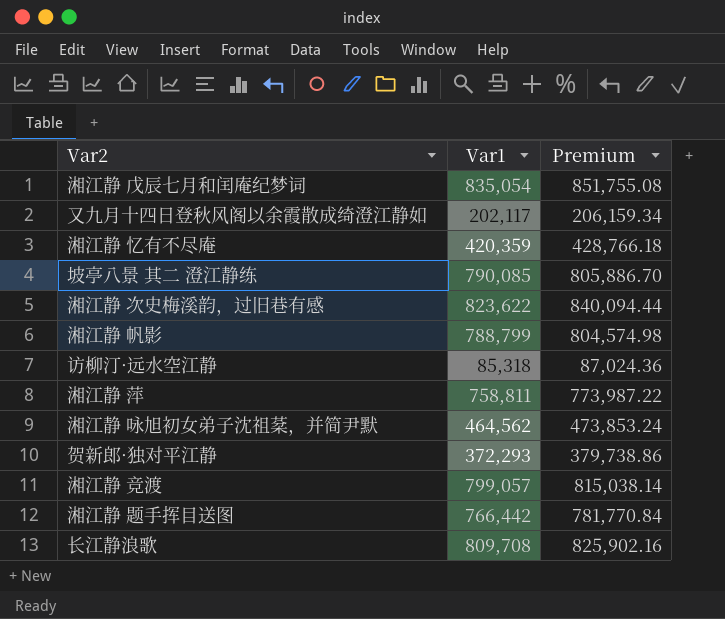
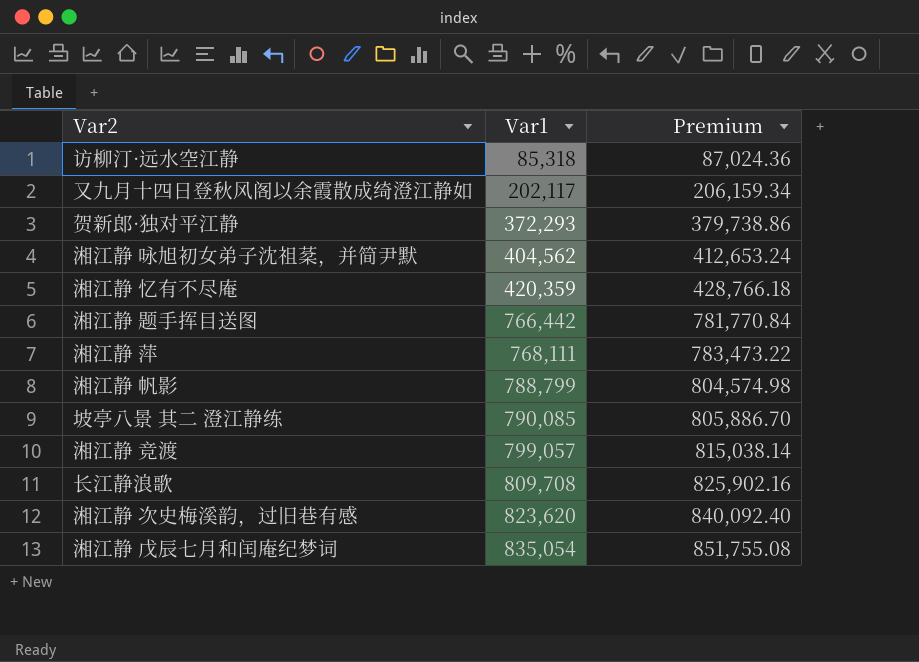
row order: none -> Var1 ascending
湘江静 咏旭初女弟子沈祖棻，并简尹默 | Var1: 464,562 -> 404,562
湘江静 咏旭初女弟子沈祖棻，并简尹默 | Premium: 473,853.24 -> 412,653.24
湘江静 萍 | Var1: 758,811 -> 768,111
湘江静 萍 | Premium: 773,987.22 -> 783,473.22
湘江静 次史梅溪韵，过旧巷有感 | Var1: 823,622 -> 823,620
湘江静 次史梅溪韵，过旧巷有感 | Premium: 840,094.44 -> 840,092.40

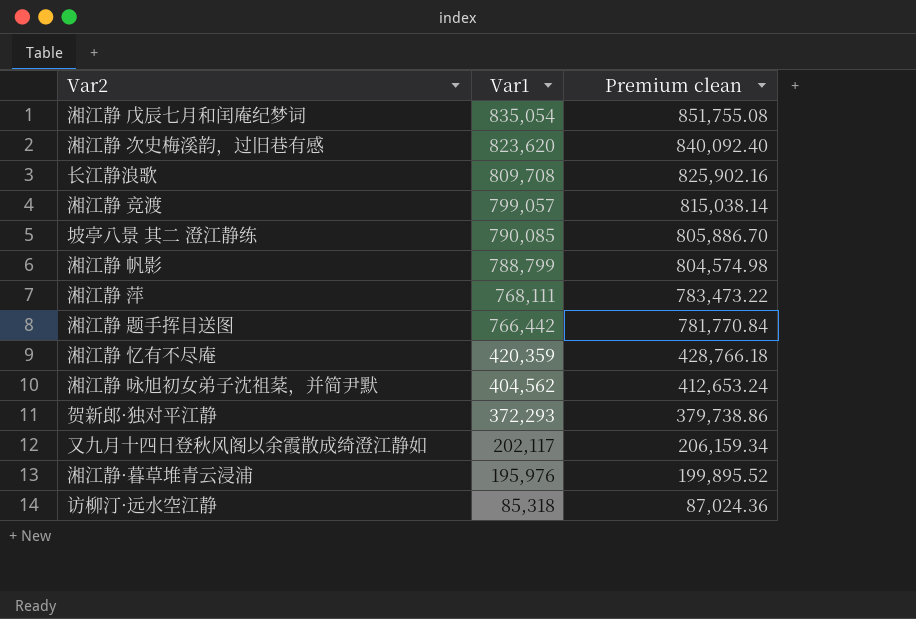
row order: Var1 ascending -> Var1 descending
column name: Premium -> Premium clean
row 湘江静·暮草堆青云浸浦: none -> 195,976 | 199,895.52

